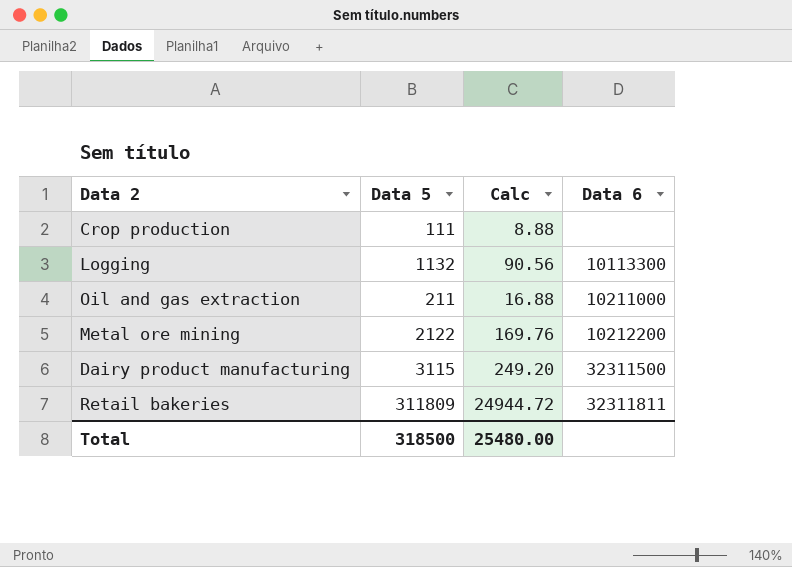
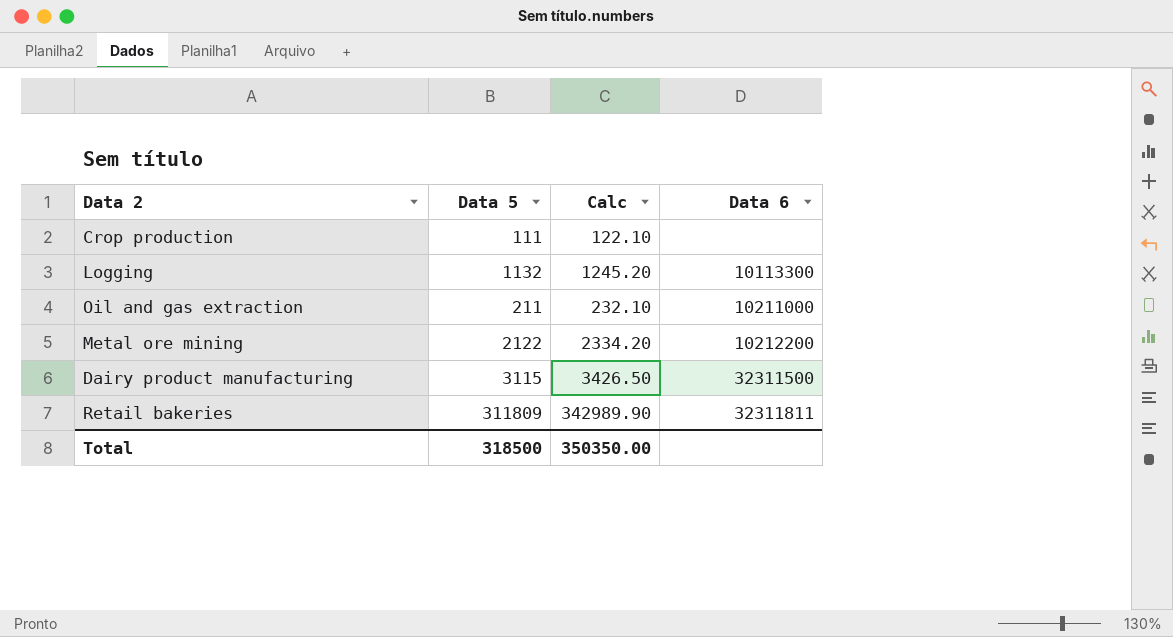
column Calc | formula: [Data 5] * 0.08 -> [Data 5] * 1.1
Total | Calc: 25480.00 -> 350350.00

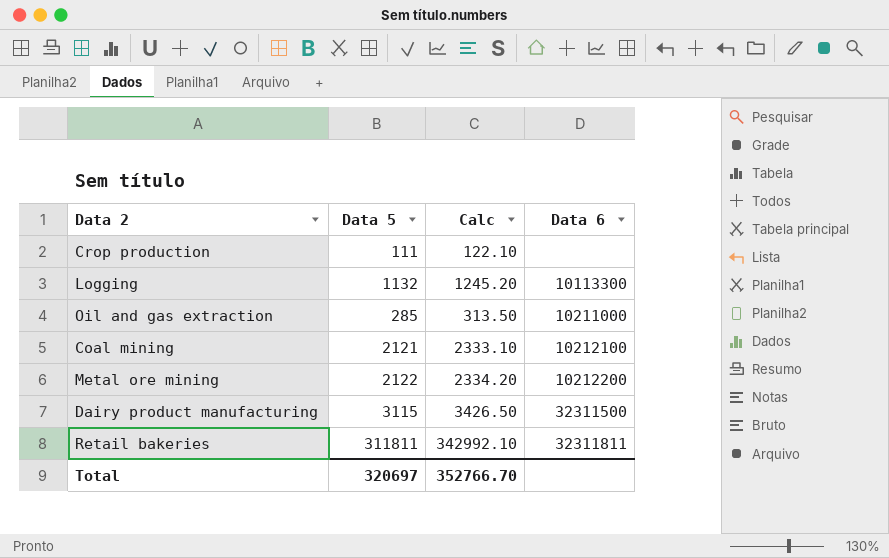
Oil and gas extraction | Data 5: 211 -> 285
Oil and gas extraction | Calc: 232.10 -> 313.50
row Coal mining: none -> 2121 | 2333.10 | 10212100
Retail bakeries | Data 5: 311809 -> 311811
Retail bakeries | Calc: 342989.90 -> 342992.10
Total | Data 5: 318500 -> 320697
Total | Calc: 350350.00 -> 352766.70

